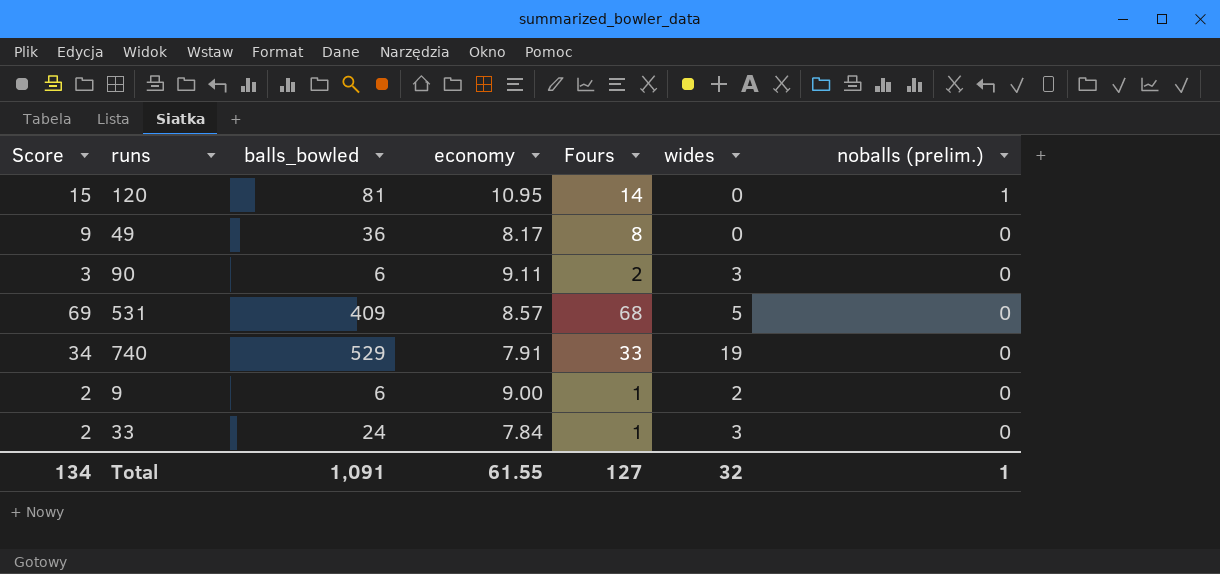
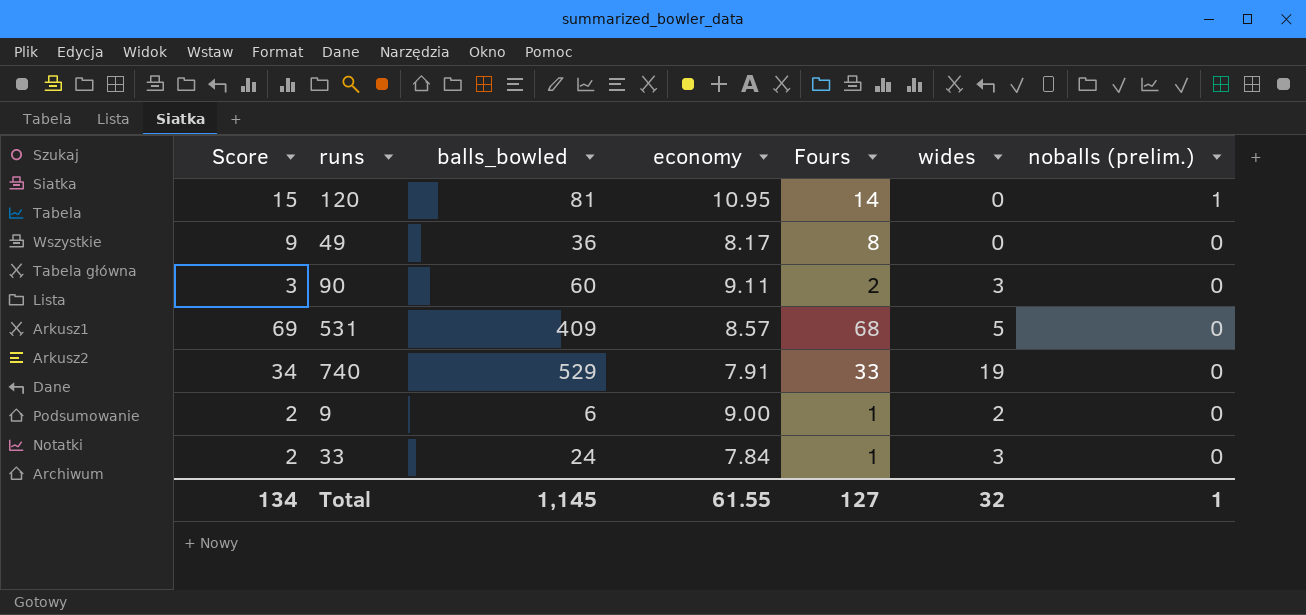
90 | balls_bowled: 6 -> 60
Total | balls_bowled: 1,091 -> 1,145

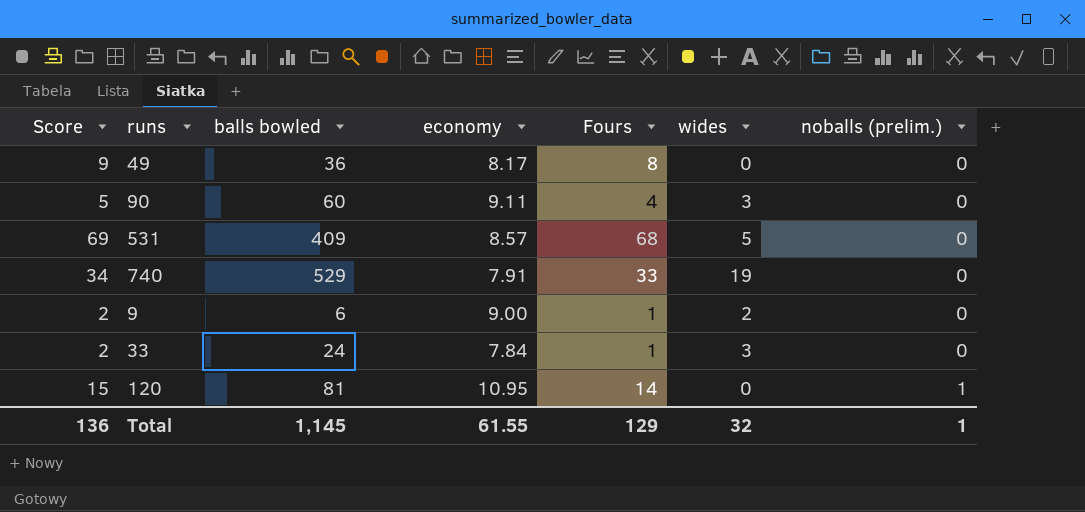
row order: noballs (prelim.) descending -> noballs (prelim.) ascending
column name: balls_bowled -> balls bowled
90 | Score: 3 -> 5
90 | Fours: 2 -> 4
Total | Score: 134 -> 136
Total | Fours: 127 -> 129

